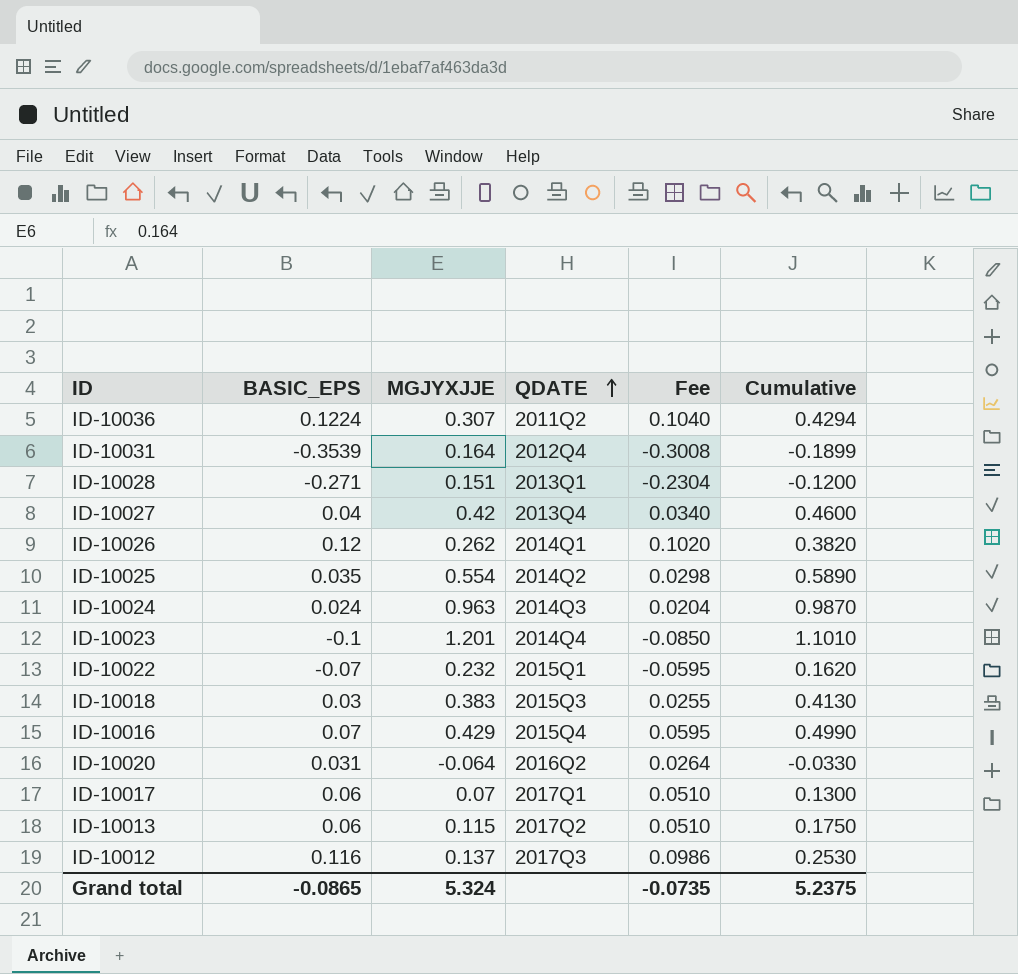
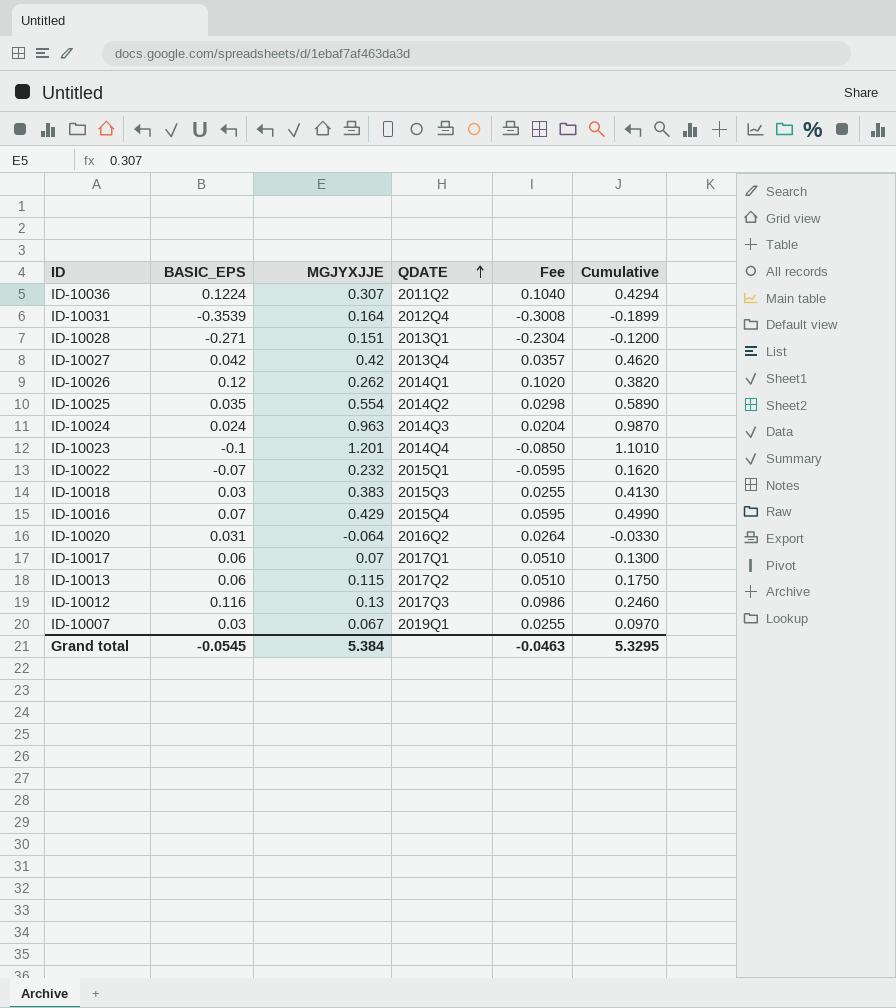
ID-10027 | BASIC_EPS: 0.04 -> 0.042
ID-10027 | Fee: 0.0340 -> 0.0357
ID-10027 | Cumulative: 0.4600 -> 0.4620
ID-10012 | MGJYXJJE: 0.137 -> 0.13
ID-10012 | Cumulative: 0.2530 -> 0.2460
row ID-10007: none -> 0.03 | 0.067 | 2019Q1 | 0.0255 | 0.0970
Grand total | BASIC_EPS: -0.0865 -> -0.0545
Grand total | MGJYXJJE: 5.324 -> 5.384
Grand total | Fee: -0.0735 -> -0.0463
Grand total | Cumulative: 5.2375 -> 5.3295

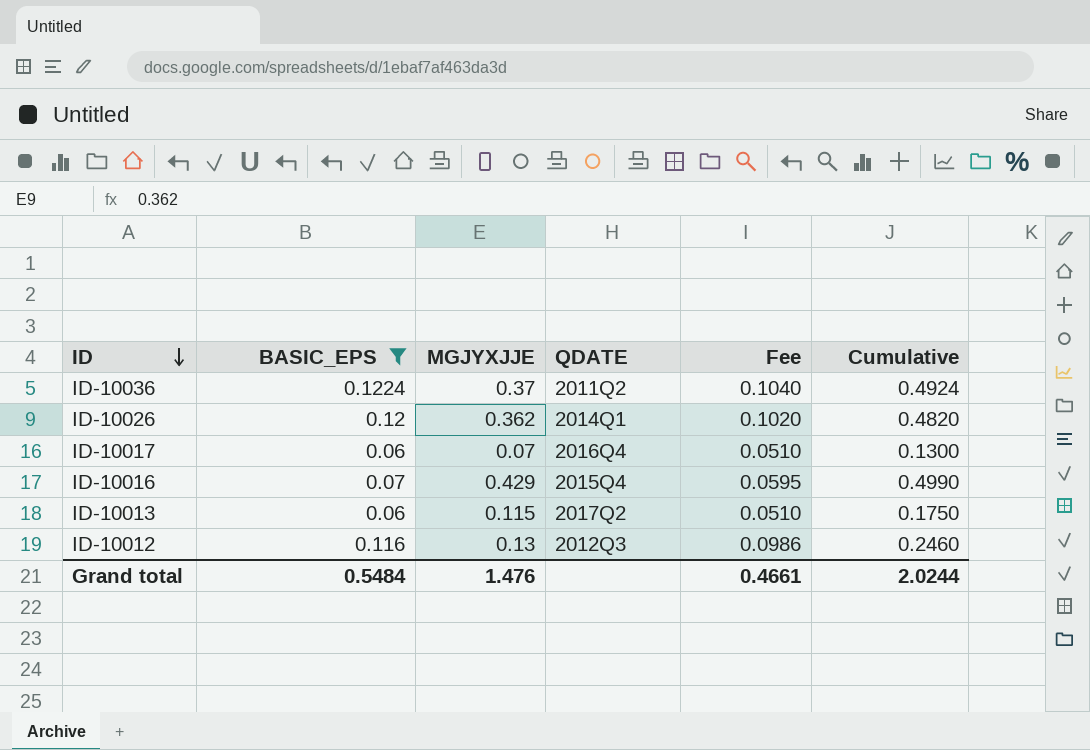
filter: none -> BASIC_EPS >= 0.06
row order: QDATE ascending -> ID descending
ID-10036 | MGJYXJJE: 0.307 -> 0.37
ID-10036 | Cumulative: 0.4294 -> 0.4924
ID-10026 | MGJYXJJE: 0.262 -> 0.362
ID-10026 | Cumulative: 0.3820 -> 0.4820
ID-10017 | QDATE: 2017Q1 -> 2016Q4
ID-10012 | QDATE: 2017Q3 -> 2012Q3
Grand total | BASIC_EPS: -0.0545 -> 0.5484
Grand total | MGJYXJJE: 5.384 -> 1.476
Grand total | Fee: -0.0463 -> 0.4661
Grand total | Cumulative: 5.3295 -> 2.0244

